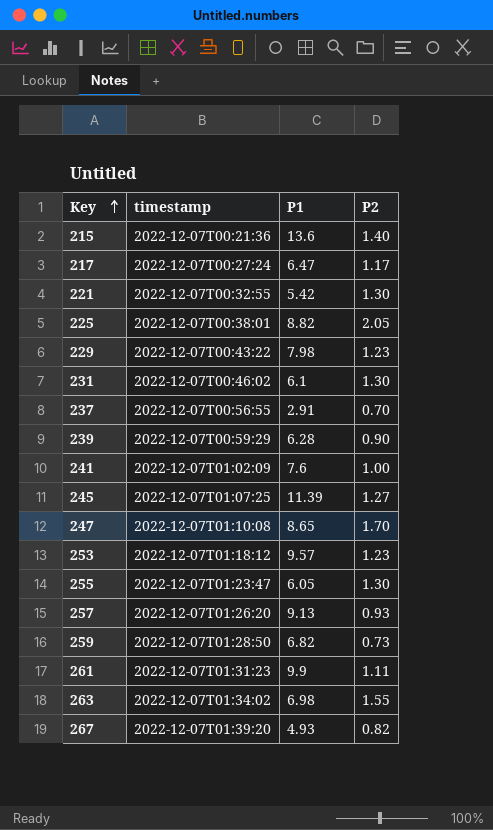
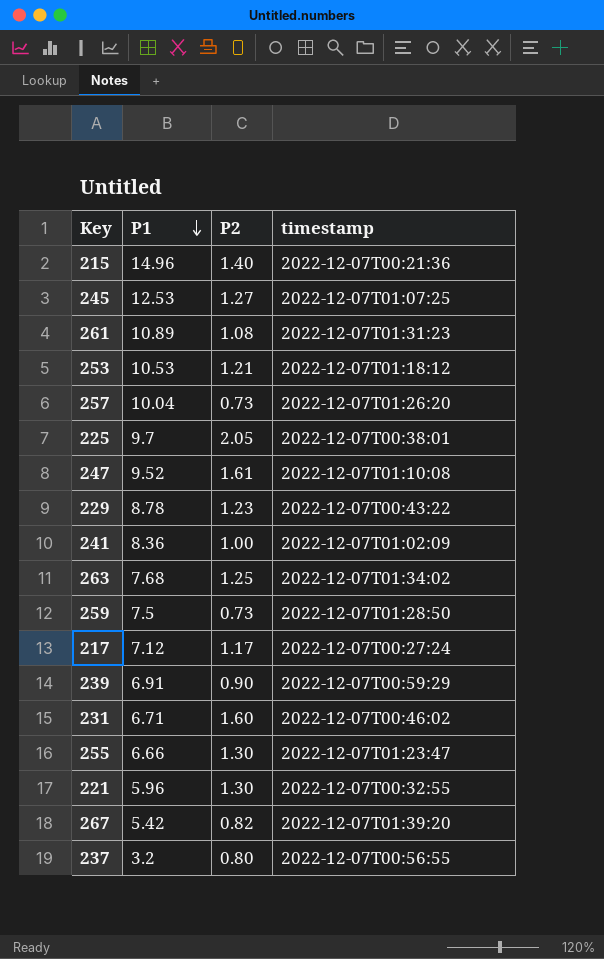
row order: Key ascending -> P1 descending
column timestamp | position: 2 -> 4
215 | P1: 13.6 -> 14.96
245 | P1: 11.39 -> 12.53
261 | P1: 9.9 -> 10.89
261 | P2: 1.11 -> 1.08
253 | P1: 9.57 -> 10.53
253 | P2: 1.23 -> 1.21
257 | P1: 9.13 -> 10.04
257 | P2: 0.93 -> 0.73
225 | P1: 8.82 -> 9.7
247 | P1: 8.65 -> 9.52
247 | P2: 1.70 -> 1.61
229 | P1: 7.98 -> 8.78
241 | P1: 7.6 -> 8.36
263 | P1: 6.98 -> 7.68
263 | P2: 1.55 -> 1.25
259 | P1: 6.82 -> 7.5
217 | P1: 6.47 -> 7.12
239 | P1: 6.28 -> 6.91
231 | P1: 6.1 -> 6.71
231 | P2: 1.30 -> 1.60
255 | P1: 6.05 -> 6.66
221 | P1: 5.42 -> 5.96
267 | P1: 4.93 -> 5.42
237 | P1: 2.91 -> 3.2
237 | P2: 0.70 -> 0.80

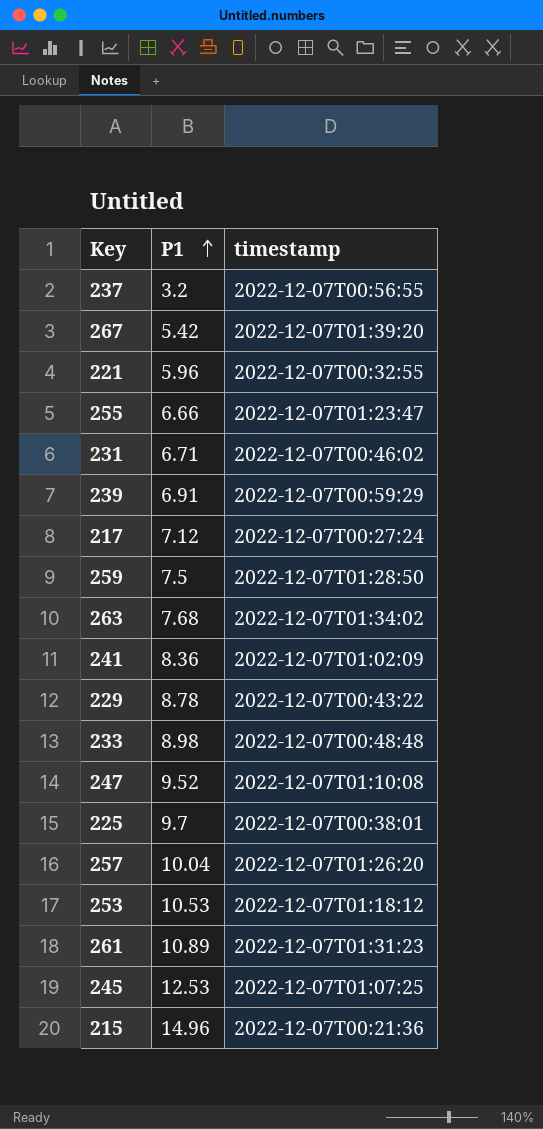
row order: P1 descending -> P1 ascending
column P2 | position: 3 -> none
row 233: none -> 8.98 | 2022-12-07T00:48:48

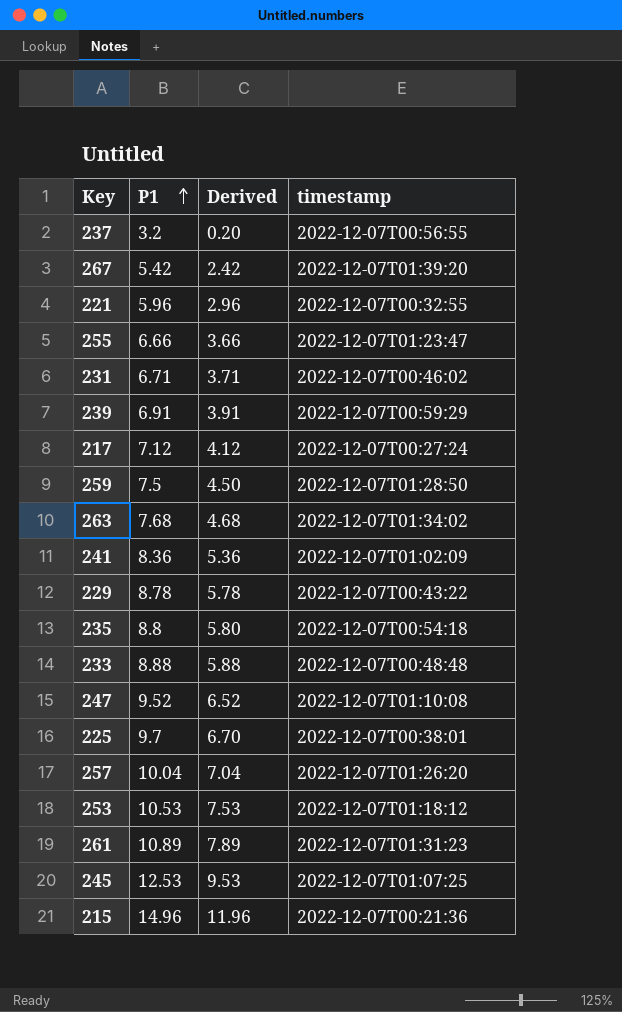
column Derived | formula: none -> [P1] - 3
row 235: none -> 8.8 | 5.80 | 2022-12-07T00:54:18
233 | P1: 8.98 -> 8.88

